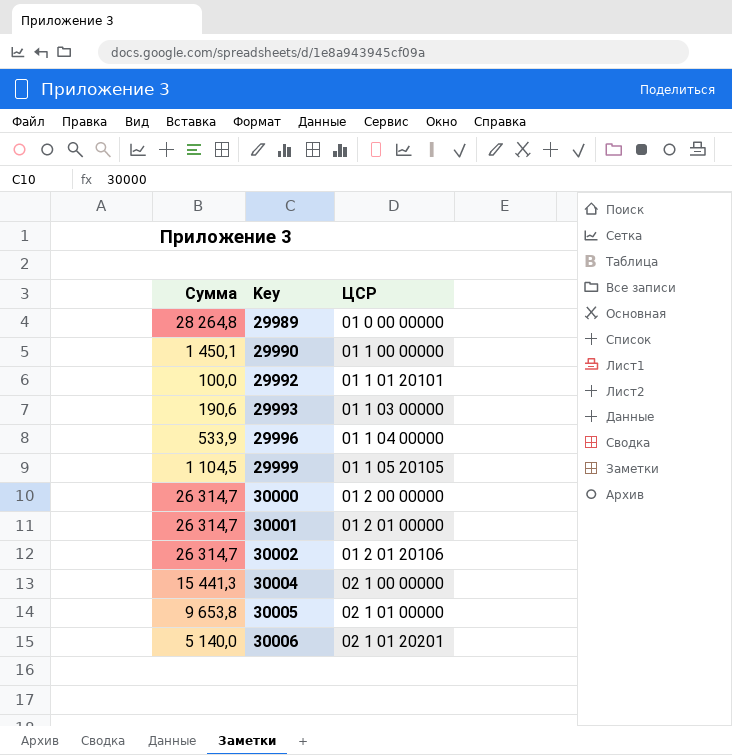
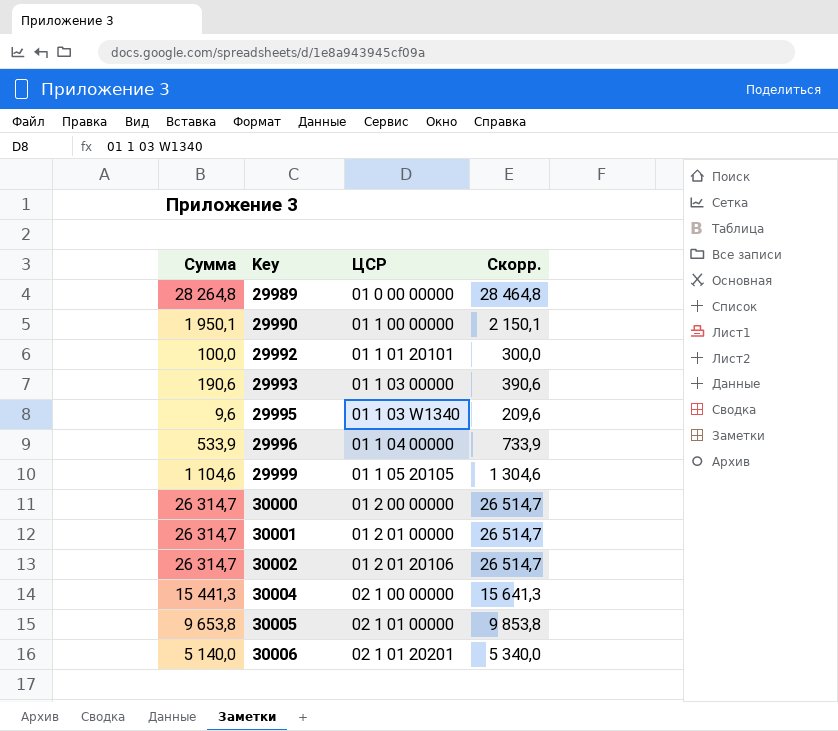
column Скорр. | formula: none -> [Сумма] + 200
29990 | Сумма: 1 450,1 -> 1 950,1
row 29995: none -> 9,6 | 01 1 03 W1340 | 209,6
29999 | Сумма: 1 104,5 -> 1 104,6

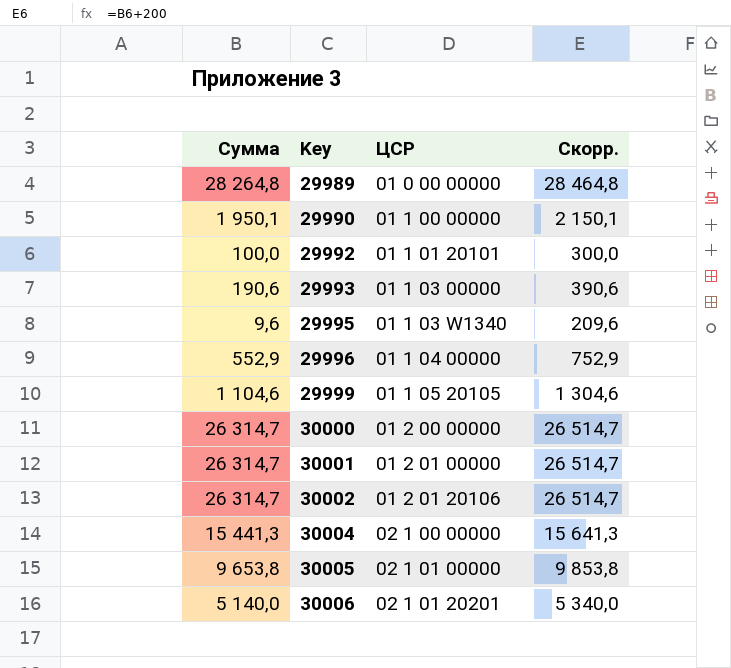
29996 | Сумма: 533,9 -> 552,9
29996 | Скорр.: 733,9 -> 752,9

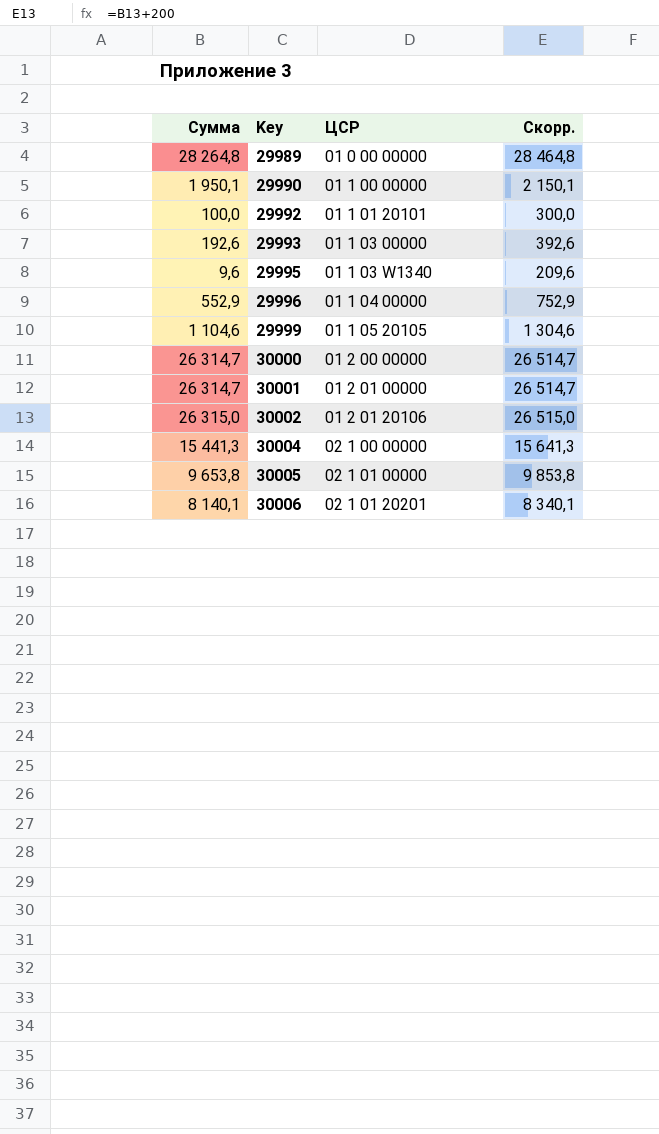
29993 | Сумма: 190,6 -> 192,6
29993 | Скорр.: 390,6 -> 392,6
30002 | Сумма: 26 314,7 -> 26 315,0
30002 | Скорр.: 26 514,7 -> 26 515,0
30006 | Сумма: 5 140,0 -> 8 140,1
30006 | Скорр.: 5 340,0 -> 8 340,1

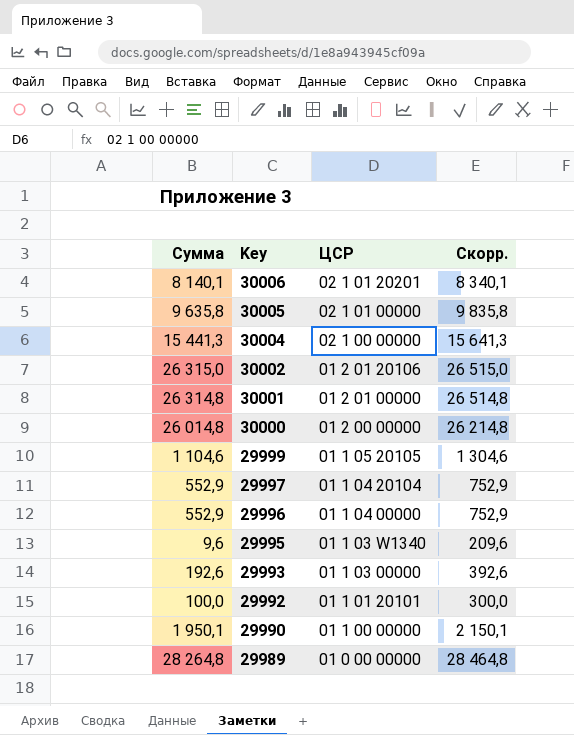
row order: Key ascending -> Key descending
30005 | Сумма: 9 653,8 -> 9 635,8
30005 | Скорр.: 9 853,8 -> 9 835,8
30001 | Сумма: 26 314,7 -> 26 314,8
30001 | Скорр.: 26 514,7 -> 26 514,8
30000 | Сумма: 26 314,7 -> 26 014,8
30000 | Скорр.: 26 514,7 -> 26 214,8
row 29997: none -> 552,9 | 01 1 04 20104 | 752,9

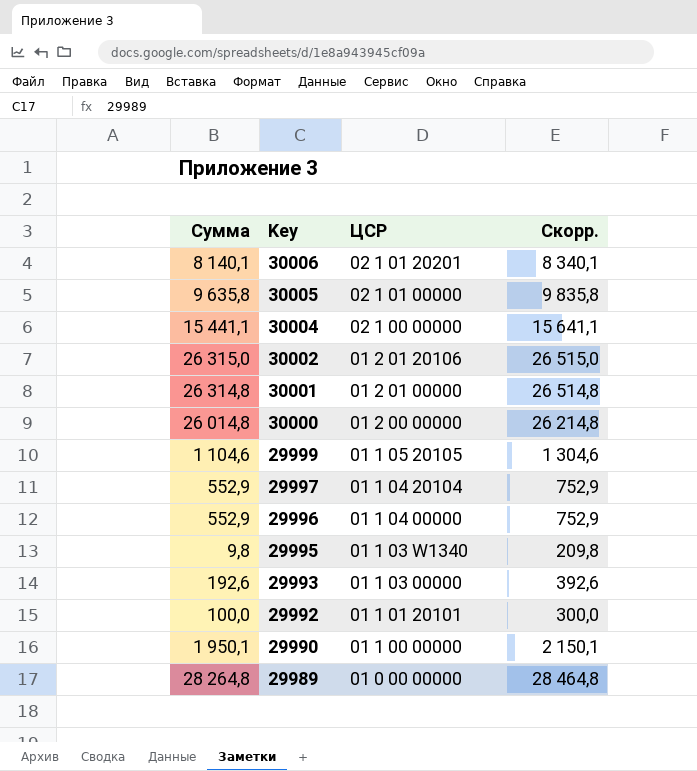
30004 | Сумма: 15 441,3 -> 15 441,1
30004 | Скорр.: 15 641,3 -> 15 641,1
29995 | Сумма: 9,6 -> 9,8
29995 | Скорр.: 209,6 -> 209,8

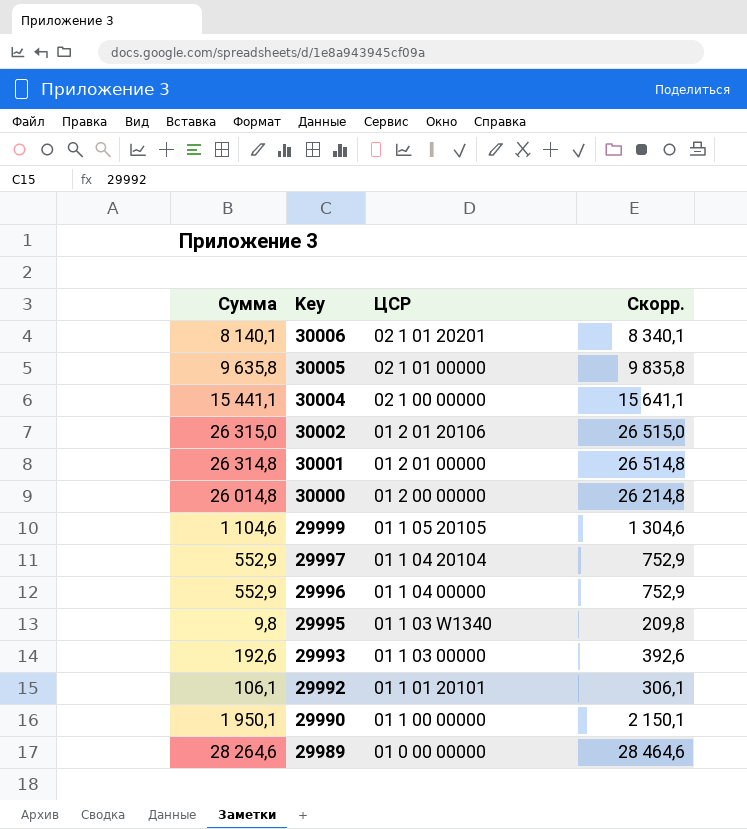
29992 | Сумма: 100,0 -> 106,1
29992 | Скорр.: 300,0 -> 306,1
29989 | Сумма: 28 264,8 -> 28 264,6
29989 | Скорр.: 28 464,8 -> 28 464,6

